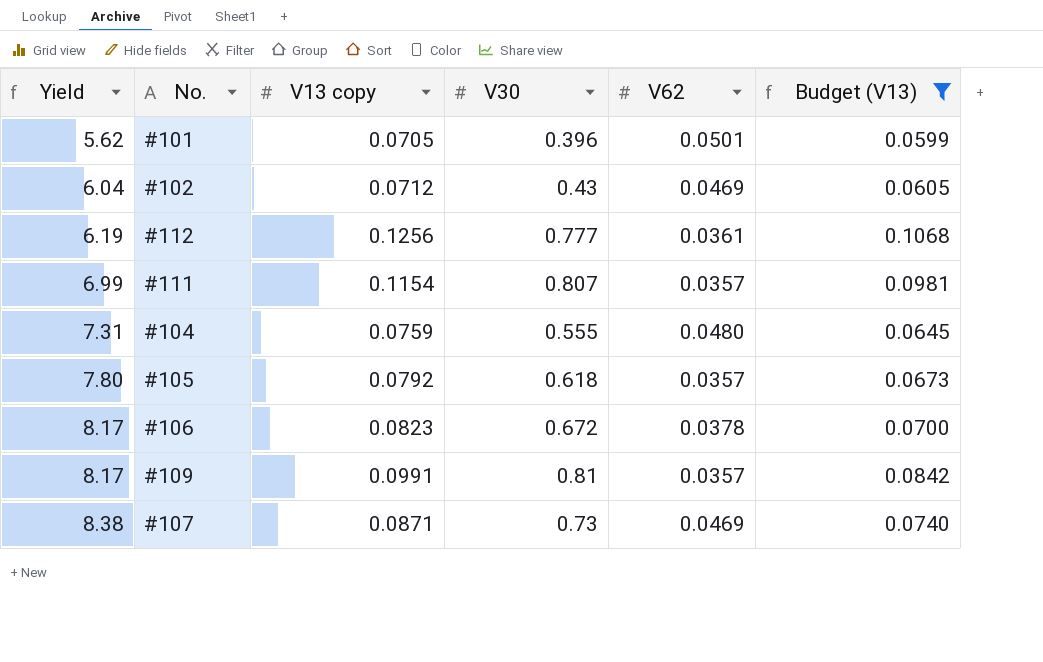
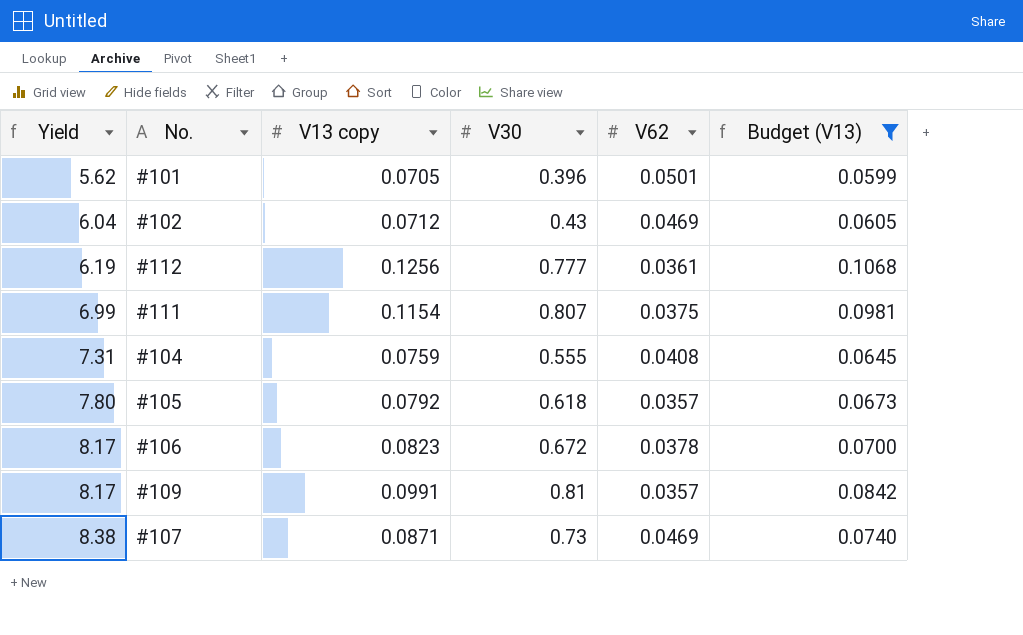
#111 | V62: 0.0357 -> 0.0375
#104 | V62: 0.0480 -> 0.0408

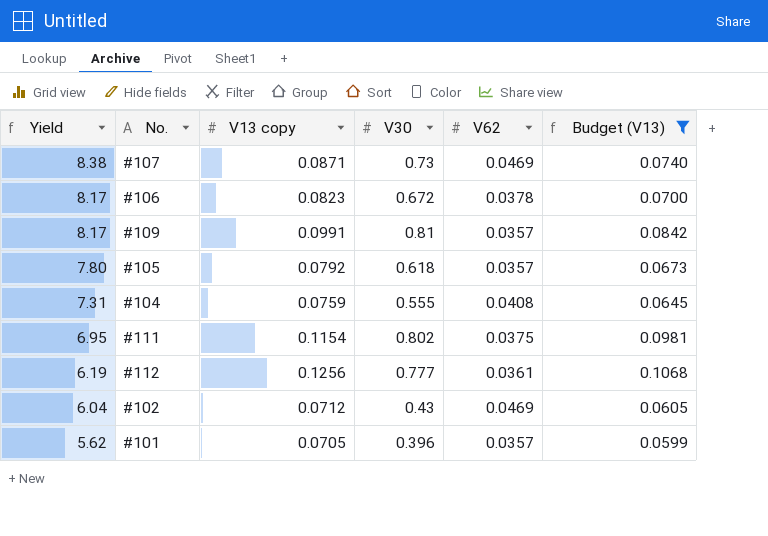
row order: Yield ascending -> Yield descending
#111 | Yield: 6.99 -> 6.95
#111 | V30: 0.807 -> 0.802
#101 | V62: 0.0501 -> 0.0357

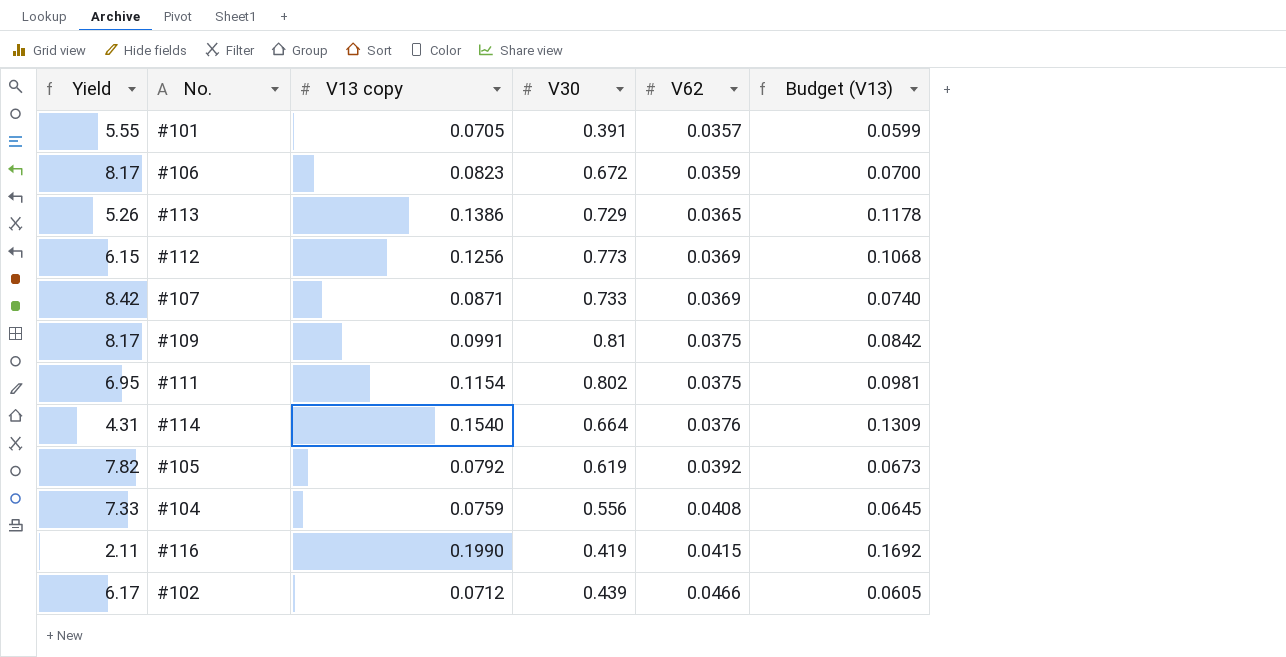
filter: Budget (V13) <= 0.1068 -> none
row order: Yield descending -> V62 ascending
#101 | Yield: 5.62 -> 5.55
#101 | V30: 0.396 -> 0.391
#106 | V62: 0.0378 -> 0.0359
#112 | Yield: 6.19 -> 6.15
#112 | V30: 0.777 -> 0.773
#112 | V62: 0.0361 -> 0.0369
#107 | Yield: 8.38 -> 8.42
#107 | V30: 0.73 -> 0.733
#107 | V62: 0.0469 -> 0.0369
#109 | V62: 0.0357 -> 0.0375
#105 | Yield: 7.80 -> 7.82
#105 | V30: 0.618 -> 0.619
#105 | V62: 0.0357 -> 0.0392
#104 | Yield: 7.31 -> 7.33
#104 | V30: 0.555 -> 0.556
#102 | Yield: 6.04 -> 6.17
#102 | V30: 0.43 -> 0.439
#102 | V62: 0.0469 -> 0.0466

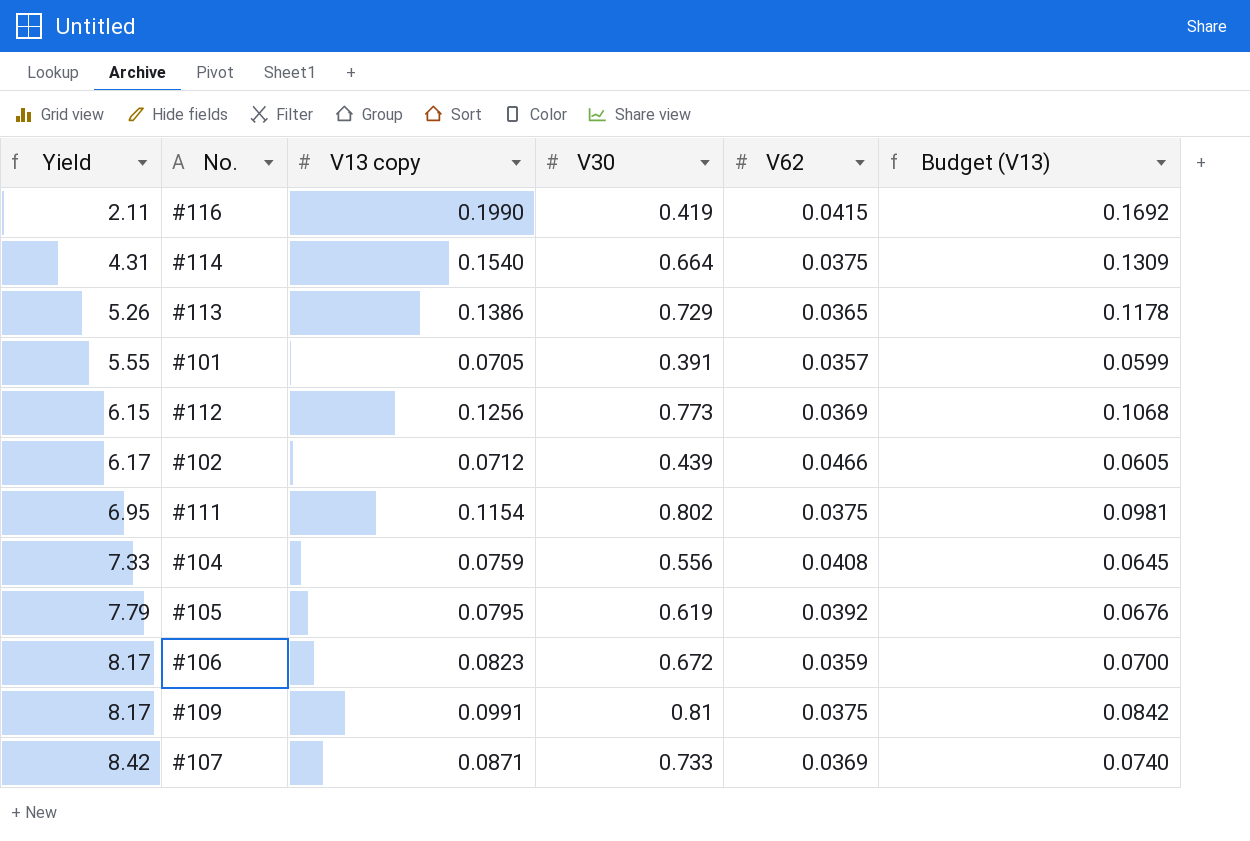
row order: V62 ascending -> Yield ascending
#114 | V62: 0.0376 -> 0.0375
#105 | Yield: 7.82 -> 7.79
#105 | V13 copy: 0.0792 -> 0.0795
#105 | Budget (V13): 0.0673 -> 0.0676

